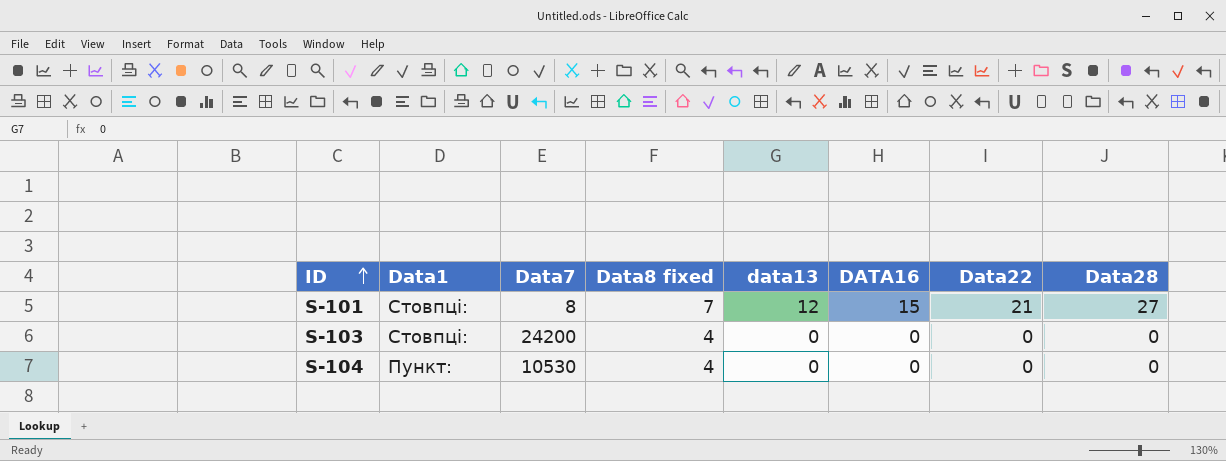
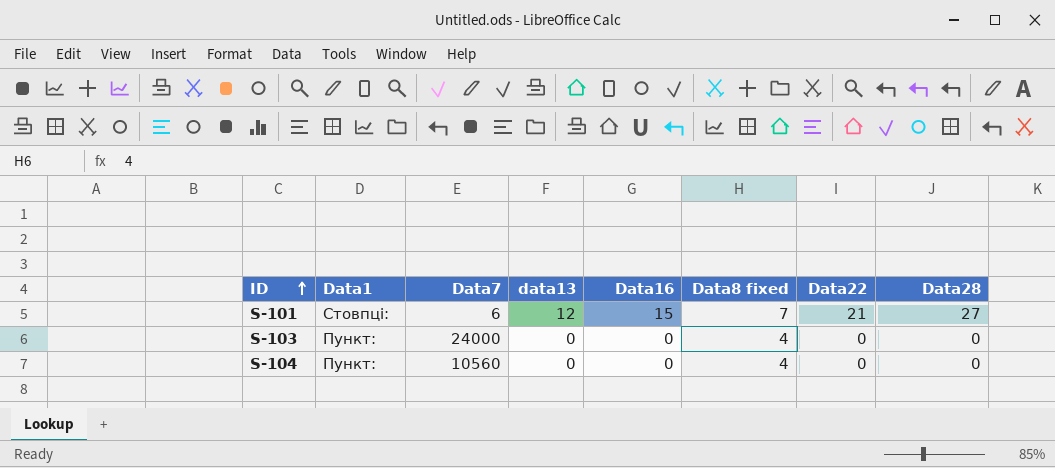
column name: DATA16 -> Data16
column Data8 fixed | position: 4 -> 6
S-101 | Data7: 8 -> 6
S-103 | Data1: Стовпці: -> Пункт:
S-103 | Data7: 24200 -> 24000
S-104 | Data7: 10530 -> 10560

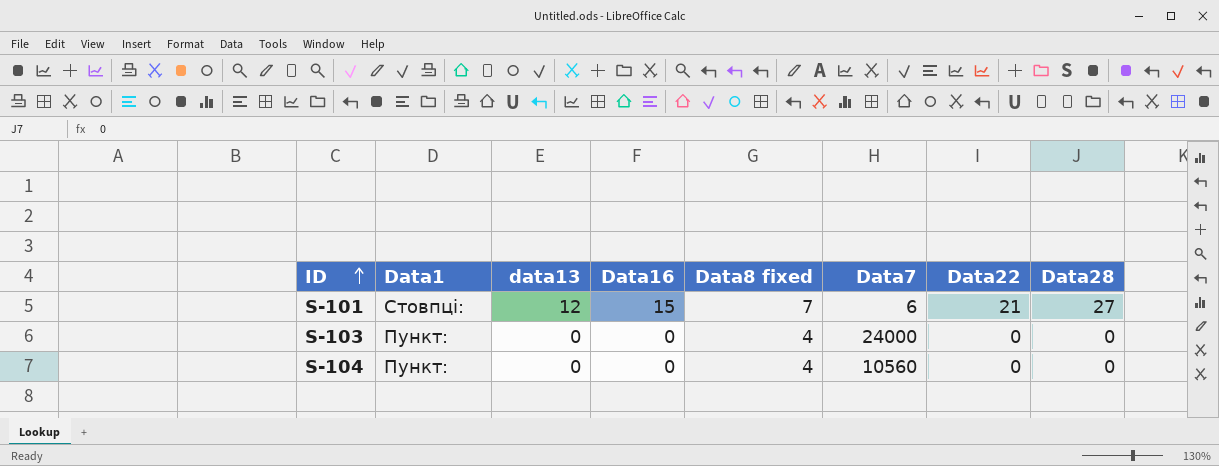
column Data7 | position: 3 -> 6

